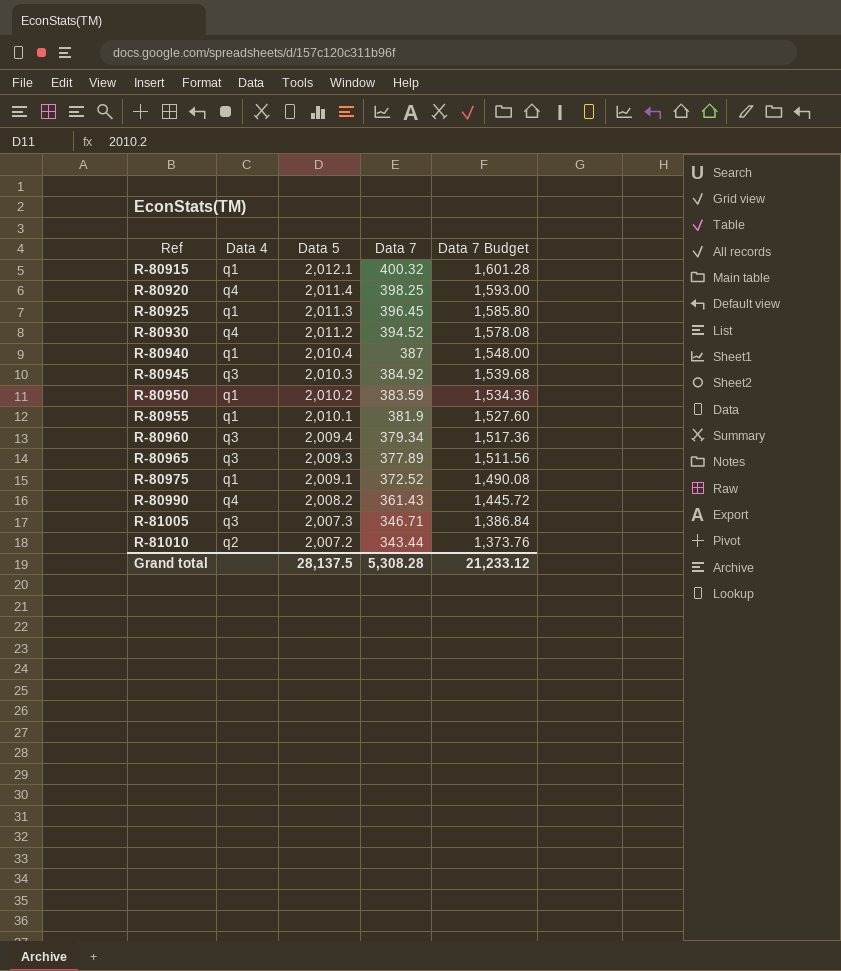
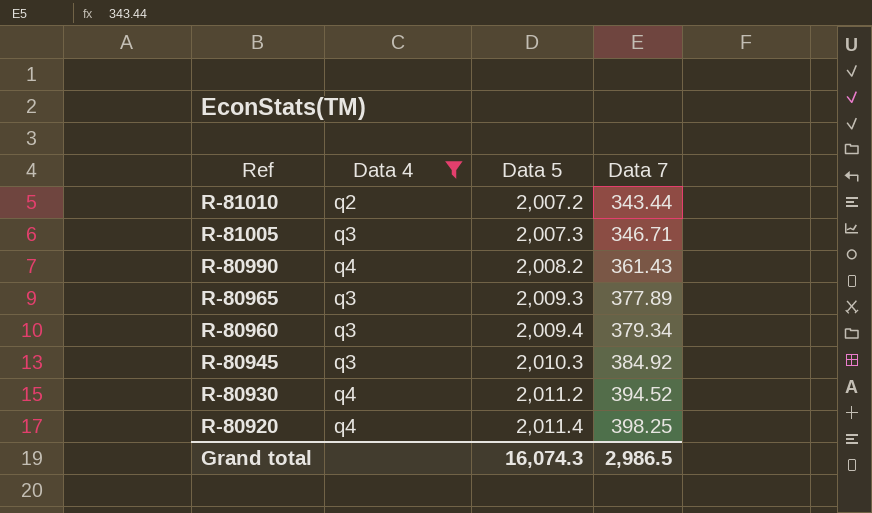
filter: none -> Data 4 != q1
row order: Ref ascending -> Ref descending
column Data 7 Budget | formula: [Data 7] * 4 -> none
Grand total | Data 5: 28,137.5 -> 16,074.3
Grand total | Data 7: 5,308.28 -> 2,986.5

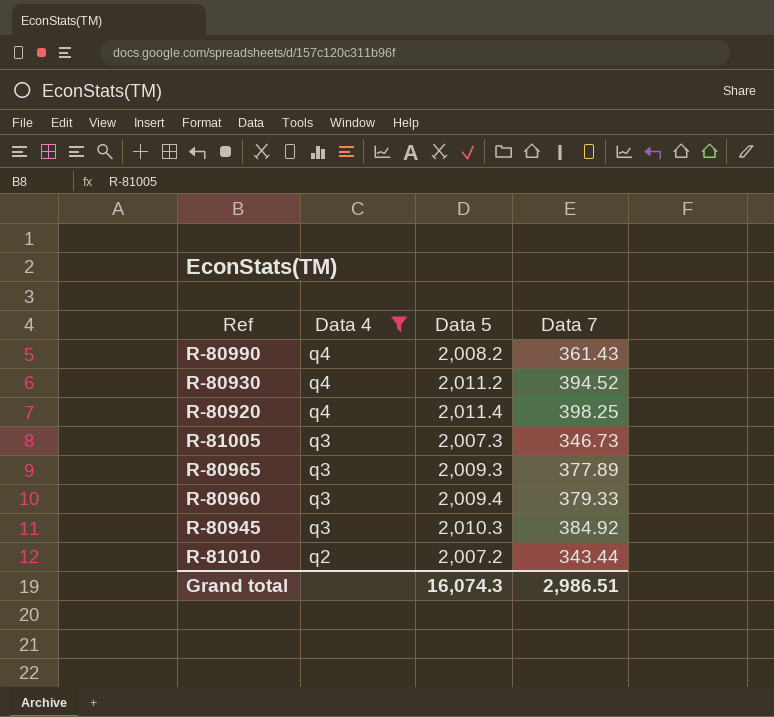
row order: Ref descending -> Data 4 descending
R-81005 | Data 7: 346.71 -> 346.73
R-80960 | Data 7: 379.34 -> 379.33
Grand total | Data 7: 2,986.5 -> 2,986.51

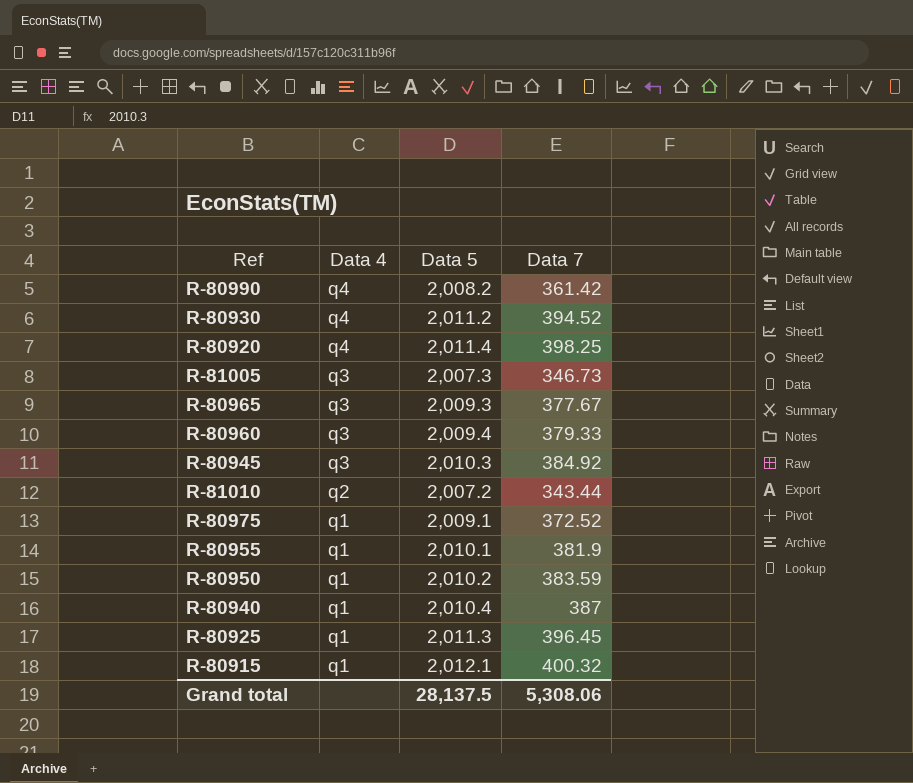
filter: Data 4 != q1 -> none
R-80990 | Data 7: 361.43 -> 361.42
R-80965 | Data 7: 377.89 -> 377.67
Grand total | Data 5: 16,074.3 -> 28,137.5
Grand total | Data 7: 2,986.51 -> 5,308.06

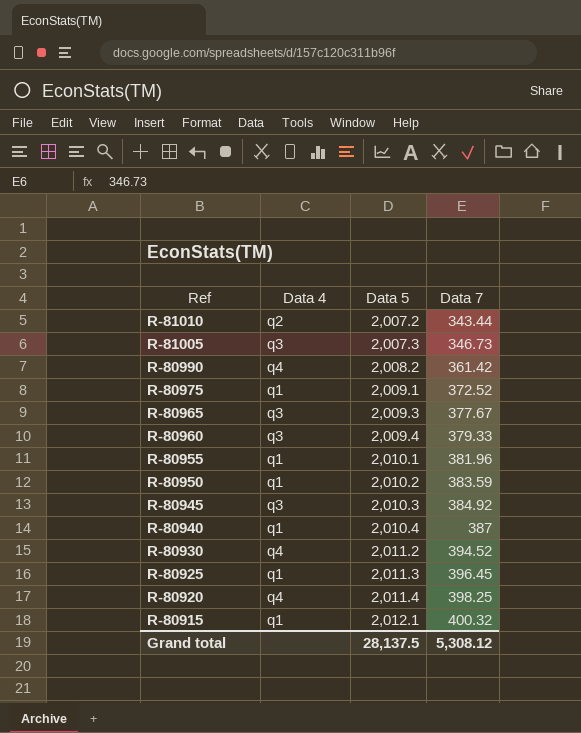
row order: Data 4 descending -> Ref descending
R-80955 | Data 7: 381.9 -> 381.96
Grand total | Data 7: 5,308.06 -> 5,308.12

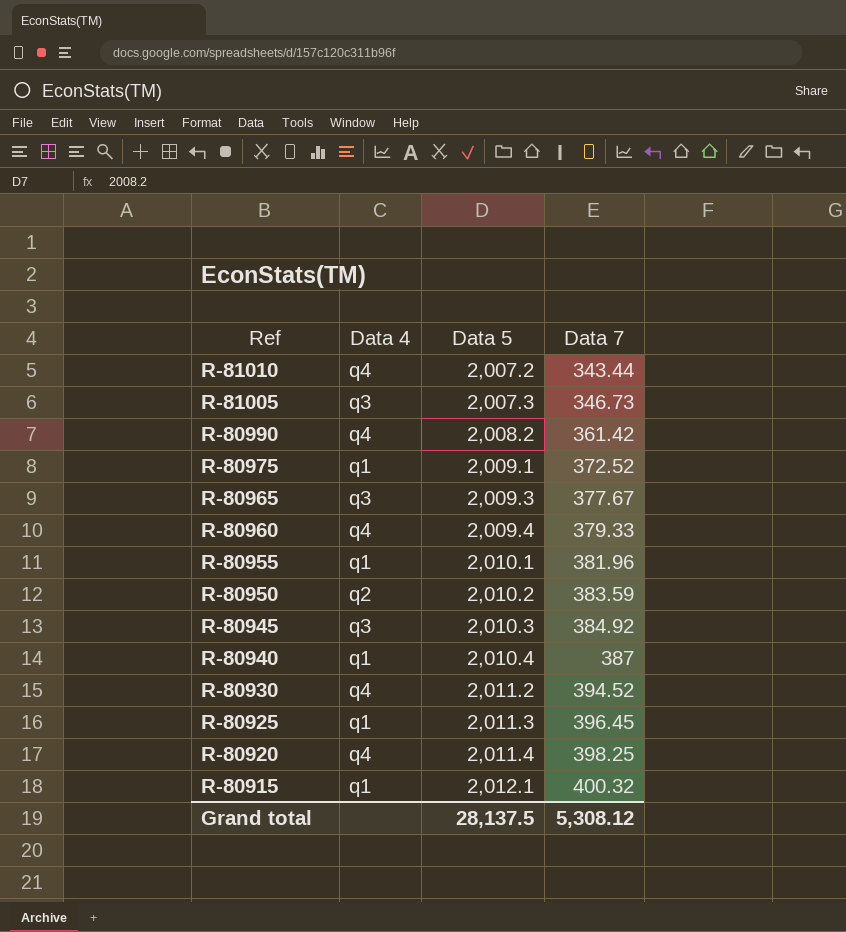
R-81010 | Data 4: q2 -> q4
R-80960 | Data 4: q3 -> q4
R-80950 | Data 4: q1 -> q2

